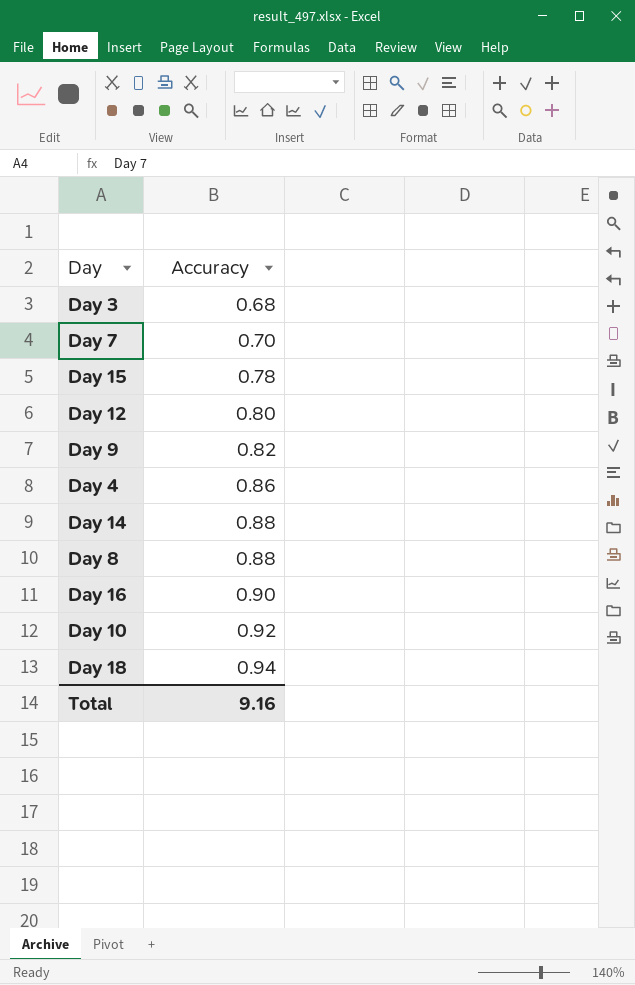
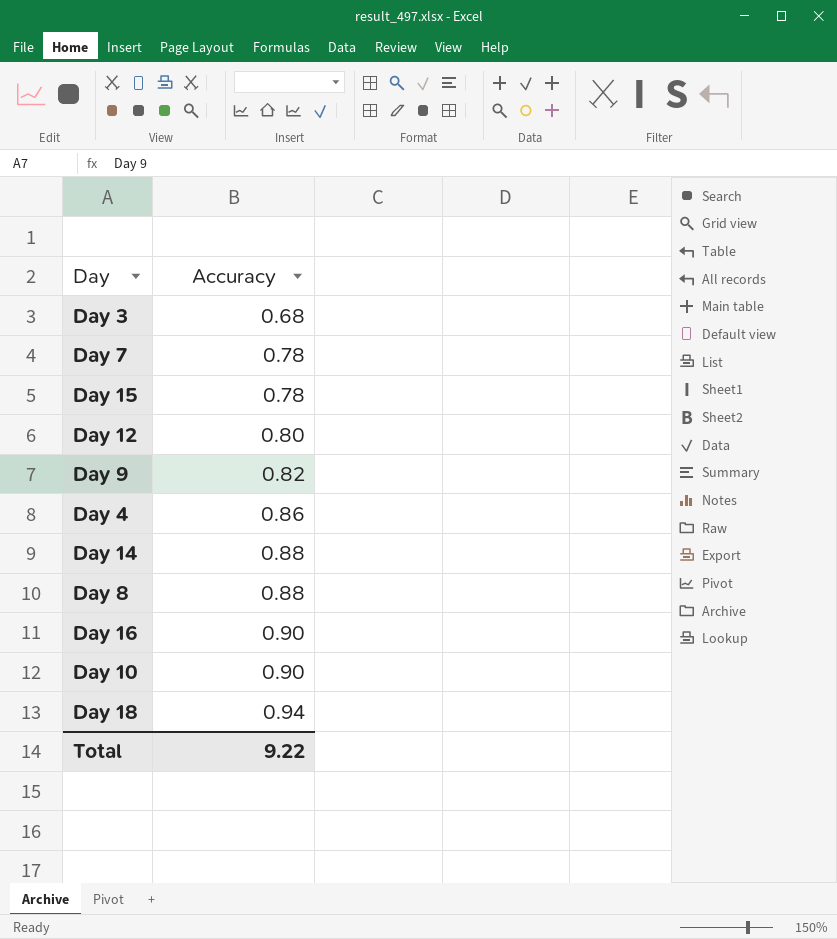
Day 7 | Accuracy: 0.70 -> 0.78
Day 10 | Accuracy: 0.92 -> 0.90
Total | Accuracy: 9.16 -> 9.22

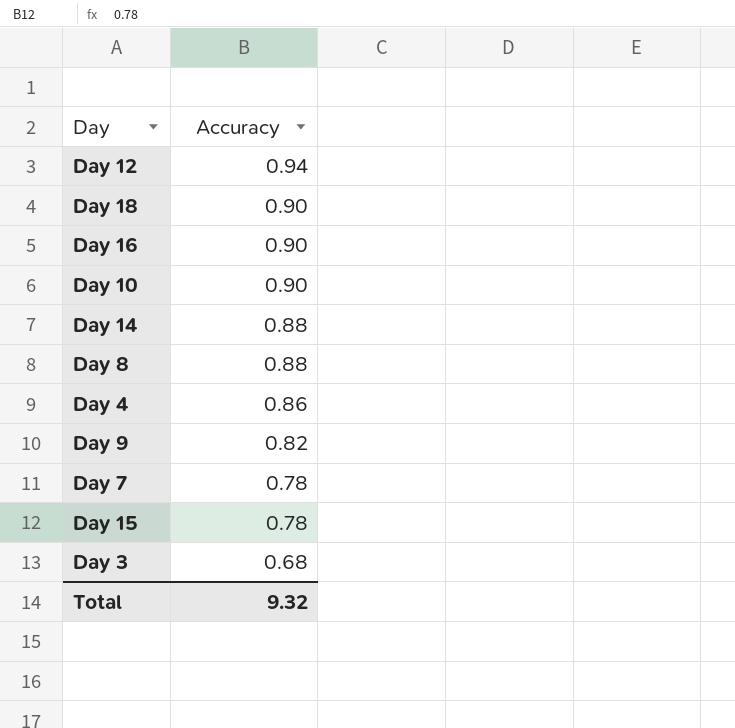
row order: Accuracy ascending -> Accuracy descending
Day 12 | Accuracy: 0.80 -> 0.94
Day 18 | Accuracy: 0.94 -> 0.90
Total | Accuracy: 9.22 -> 9.32

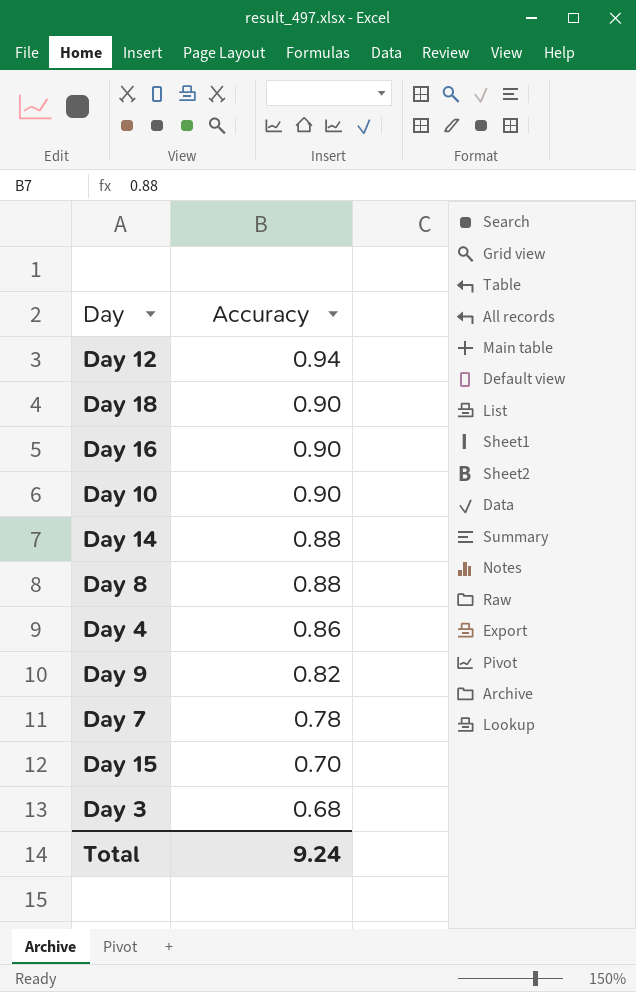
Day 15 | Accuracy: 0.78 -> 0.70
Total | Accuracy: 9.32 -> 9.24

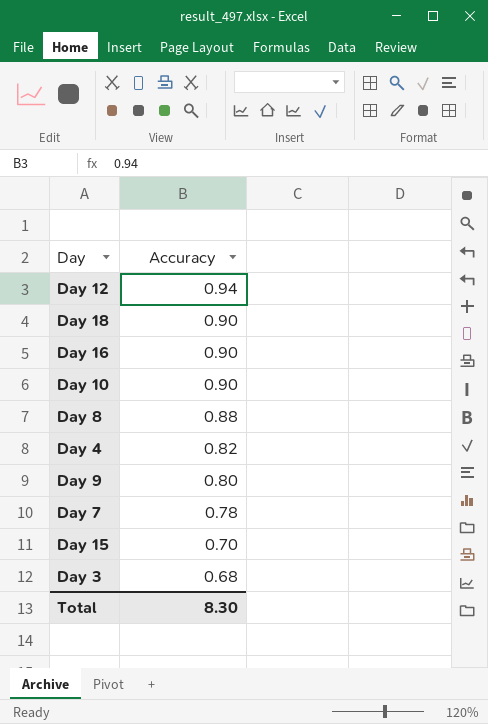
row Day 14: 0.88 -> none
Day 4 | Accuracy: 0.86 -> 0.82
Day 9 | Accuracy: 0.82 -> 0.80
Total | Accuracy: 9.24 -> 8.30

